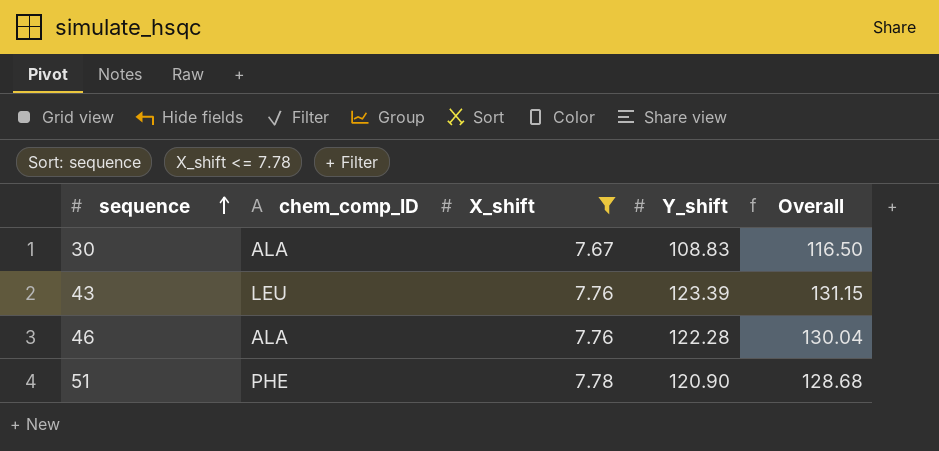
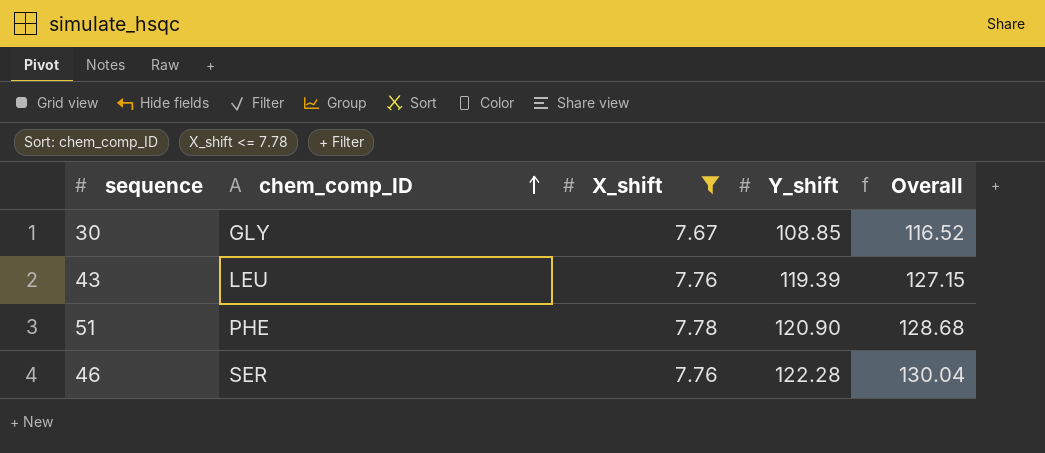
row order: sequence ascending -> chem_comp_ID ascending
30 | chem_comp_ID: ALA -> GLY
30 | Y_shift: 108.83 -> 108.85
30 | Overall: 116.50 -> 116.52
43 | Y_shift: 123.39 -> 119.39
43 | Overall: 131.15 -> 127.15
46 | chem_comp_ID: ALA -> SER

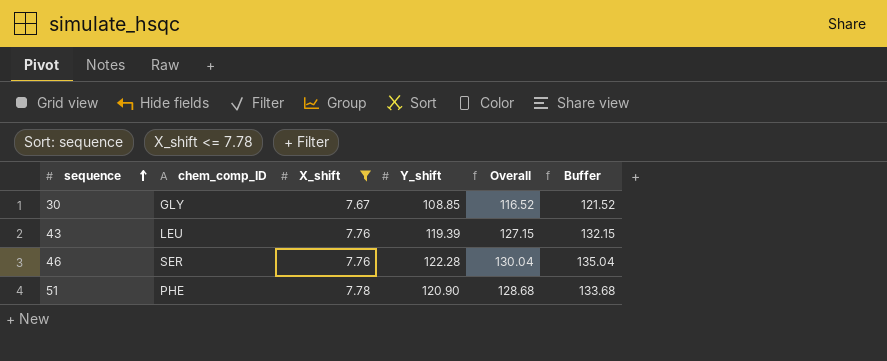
row order: chem_comp_ID ascending -> sequence ascending
column Buffer | formula: none -> [Overall] + 5

